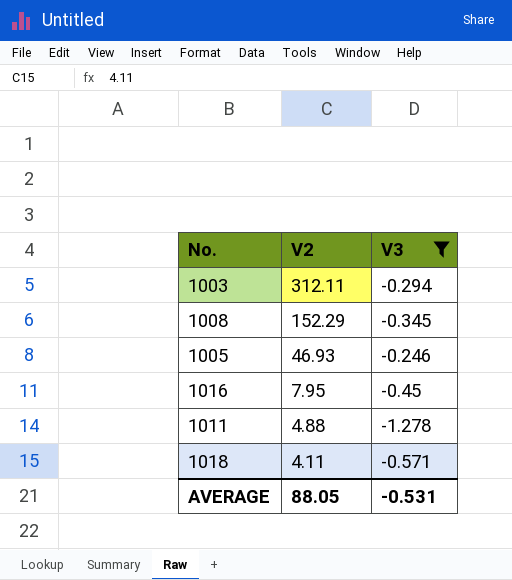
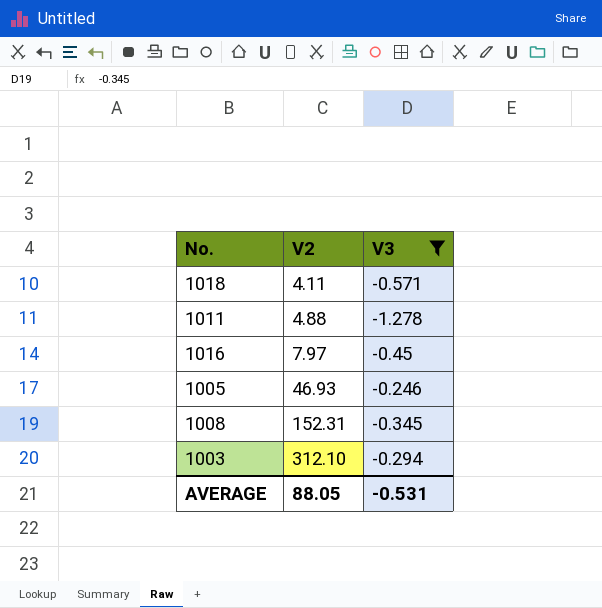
row order: V2 descending -> V2 ascending
1016 | V2: 7.95 -> 7.97
1008 | V2: 152.29 -> 152.31
1003 | V2: 312.11 -> 312.10

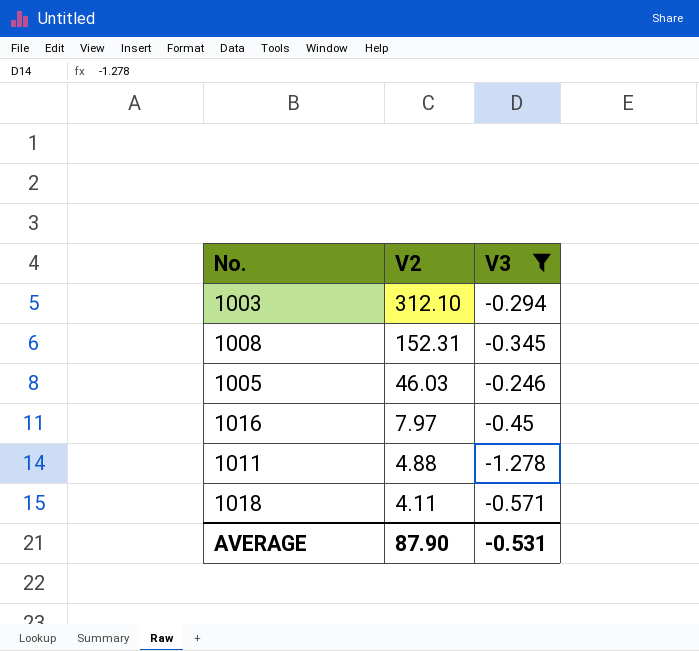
row order: V2 ascending -> V2 descending
1005 | V2: 46.93 -> 46.03
AVERAGE | V2: 88.05 -> 87.90

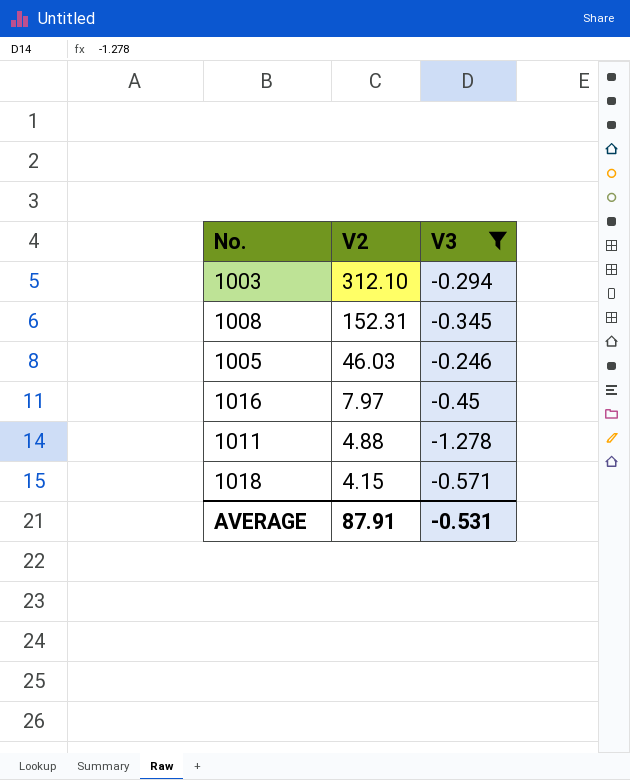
1018 | V2: 4.11 -> 4.15
AVERAGE | V2: 87.90 -> 87.91

